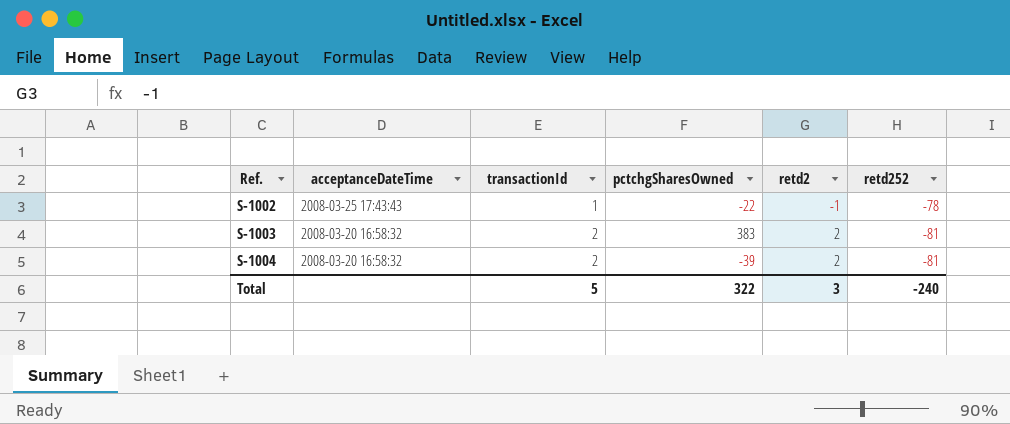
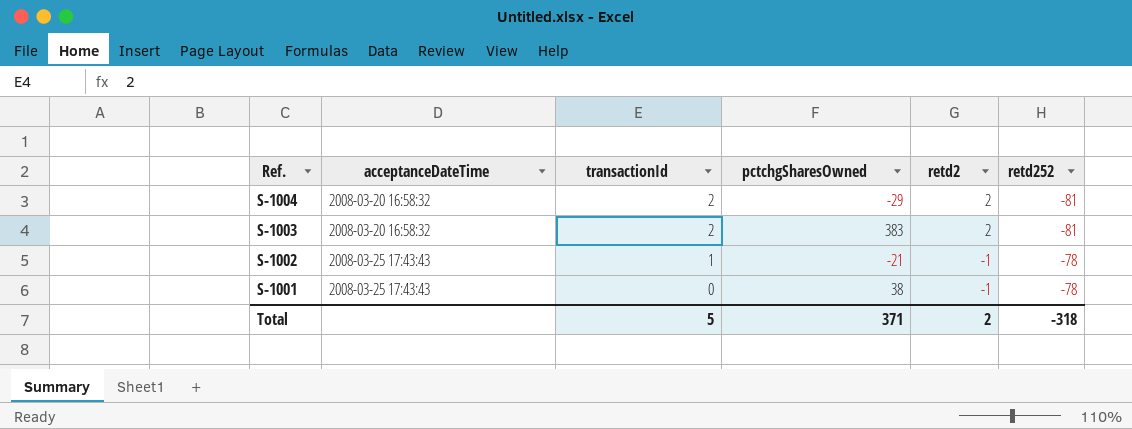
row order: Ref. ascending -> Ref. descending
S-1004 | pctchgSharesOwned: -39 -> -29
S-1002 | pctchgSharesOwned: -22 -> -21
row S-1001: none -> 2008-03-25 17:43:43 | 0 | 38 | -1 | -78
Total | pctchgSharesOwned: 322 -> 371
Total | retd2: 3 -> 2
Total | retd252: -240 -> -318

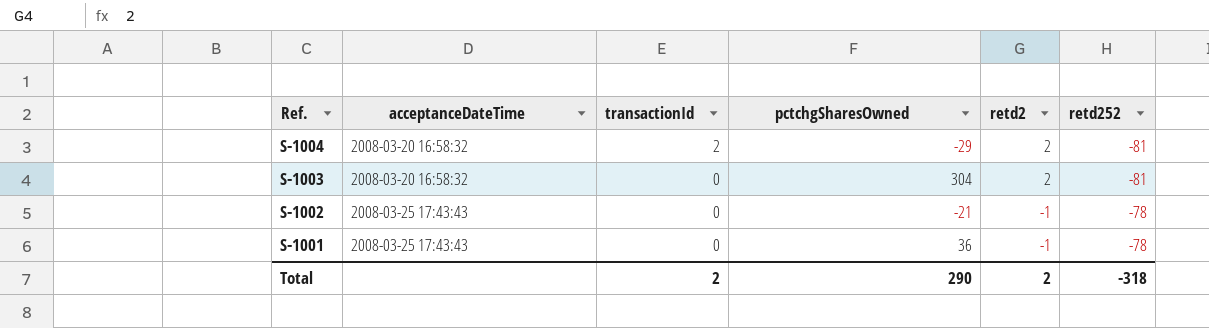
S-1003 | transactionId: 2 -> 0
S-1003 | pctchgSharesOwned: 383 -> 304
S-1002 | transactionId: 1 -> 0
S-1001 | pctchgSharesOwned: 38 -> 36
Total | transactionId: 5 -> 2
Total | pctchgSharesOwned: 371 -> 290

